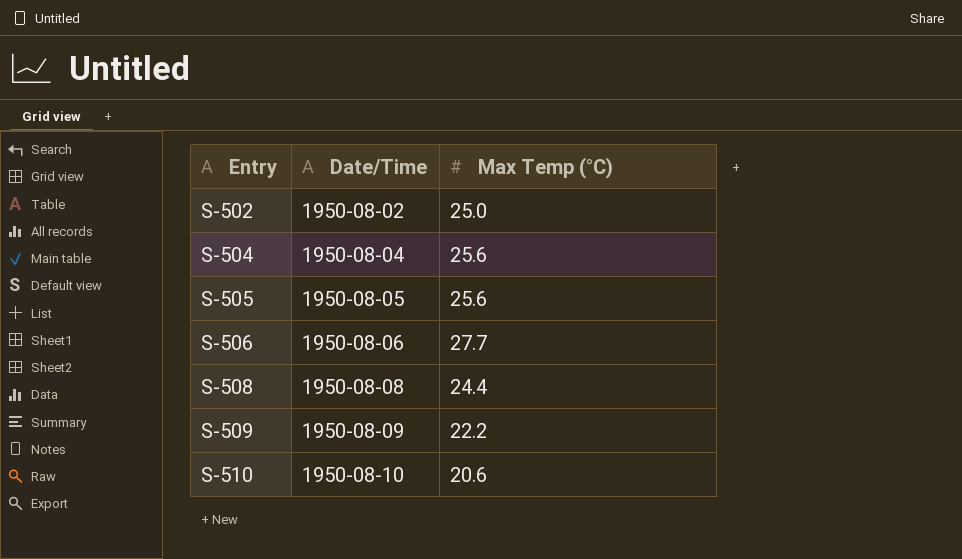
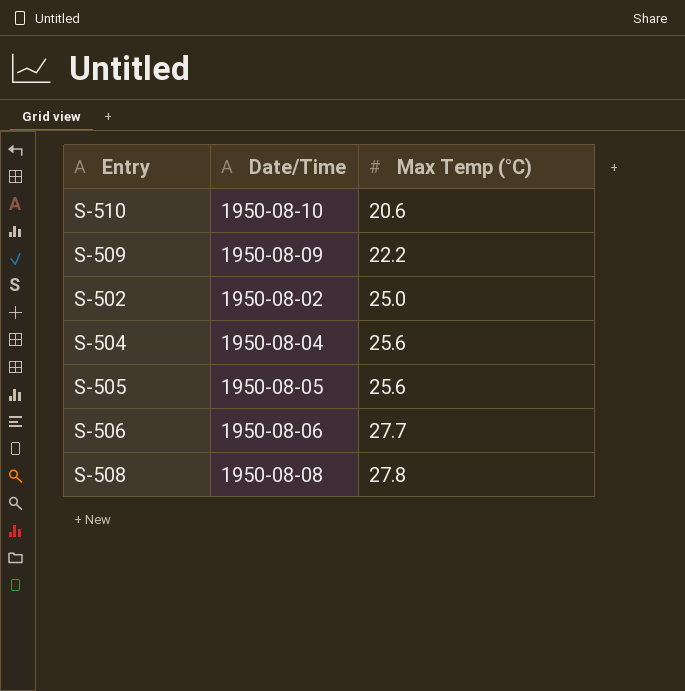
row order: Entry ascending -> Max Temp (°C) ascending
S-508 | Max Temp (°C): 24.4 -> 27.8

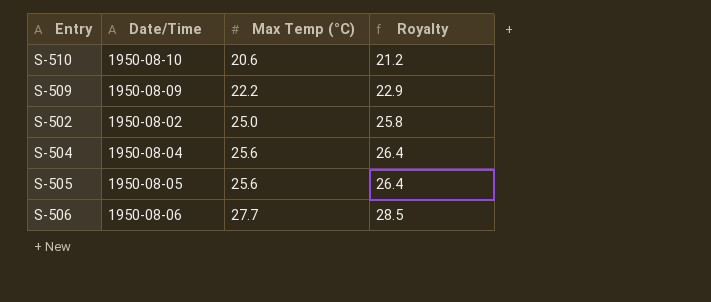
column Royalty | formula: none -> [Max Temp (°C)] * 1.03
row S-508: 1950-08-08 | 27.8 -> none

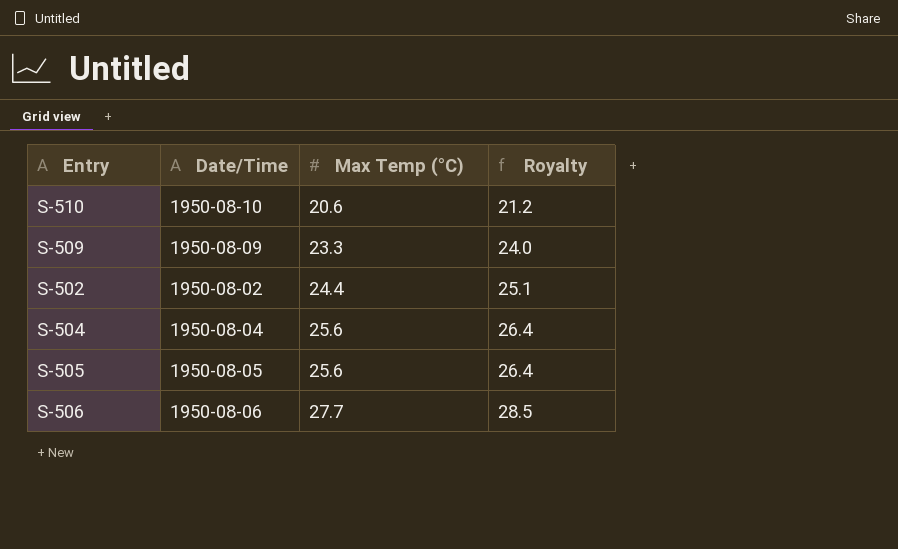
S-509 | Max Temp (°C): 22.2 -> 23.3
S-509 | Royalty: 22.9 -> 24.0
S-502 | Max Temp (°C): 25.0 -> 24.4
S-502 | Royalty: 25.8 -> 25.1

